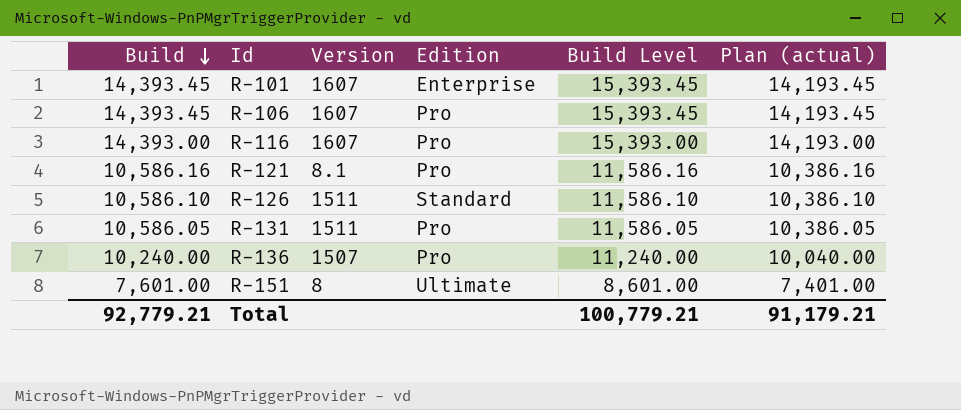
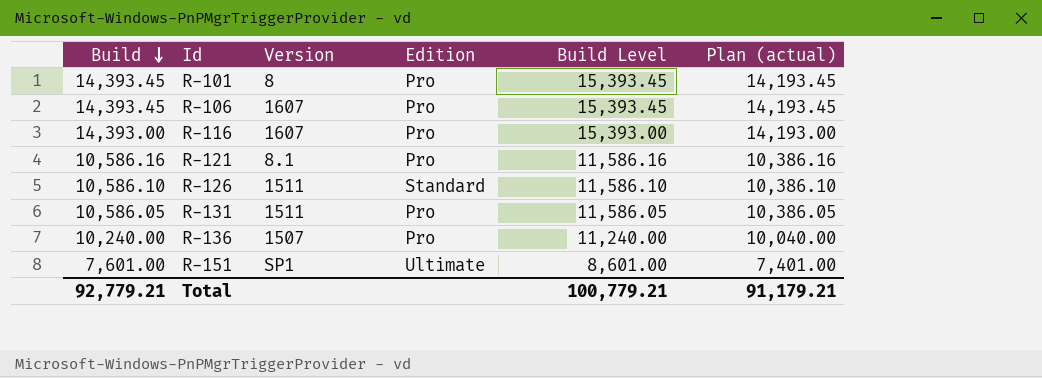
R-101 | Version: 1607 -> 8
R-101 | Edition: Enterprise -> Pro
R-151 | Version: 8 -> SP1

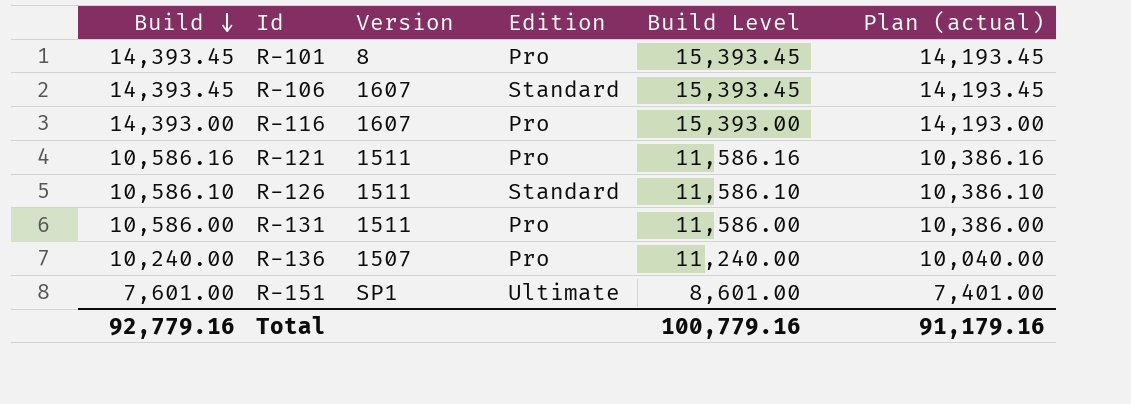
R-106 | Edition: Pro -> Standard
R-121 | Version: 8.1 -> 1511
R-131 | Build: 10,586.05 -> 10,586.00
R-131 | Build Level: 11,586.05 -> 11,586.00
R-131 | Plan (actual): 10,386.05 -> 10,386.00
Total | Build: 92,779.21 -> 92,779.16
Total | Build Level: 100,779.21 -> 100,779.16
Total | Plan (actual): 91,179.21 -> 91,179.16

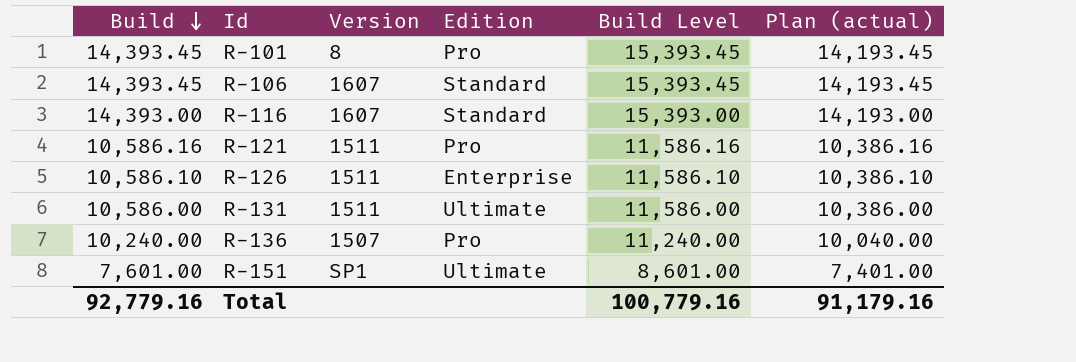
R-116 | Edition: Pro -> Standard
R-126 | Edition: Standard -> Enterprise
R-131 | Edition: Pro -> Ultimate

